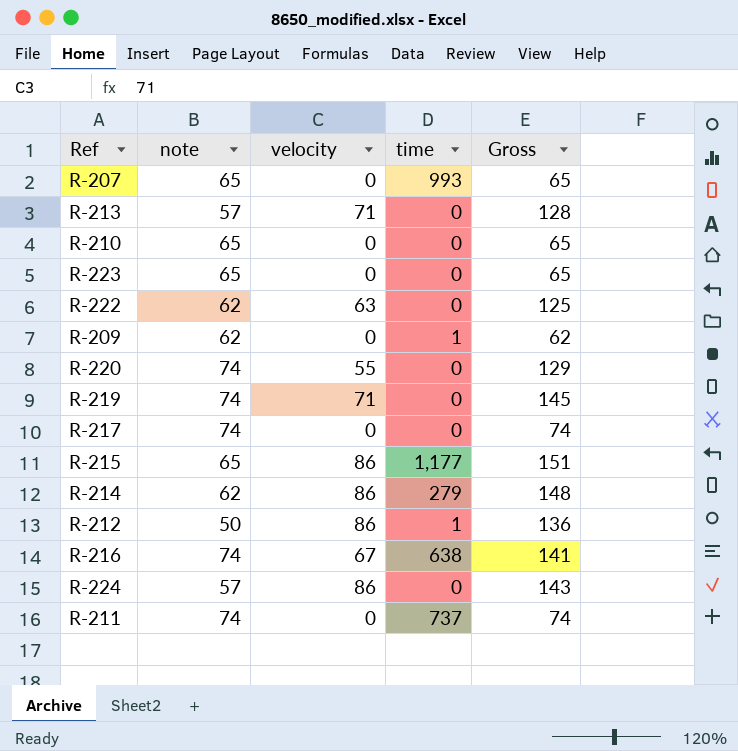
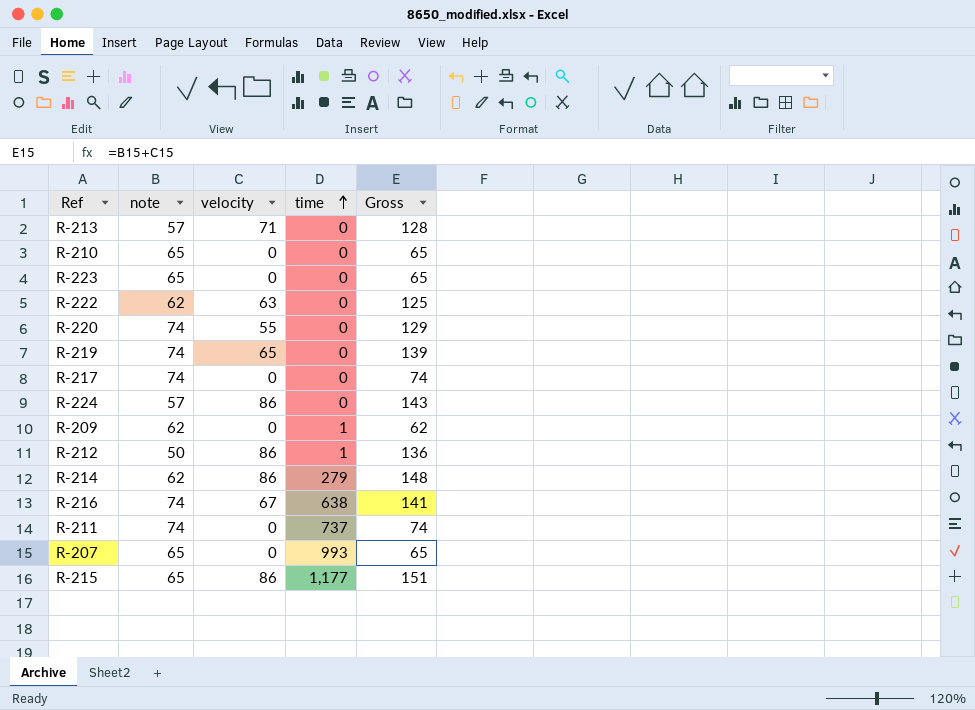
row order: none -> time ascending
R-219 | velocity: 71 -> 65
R-219 | Gross: 145 -> 139

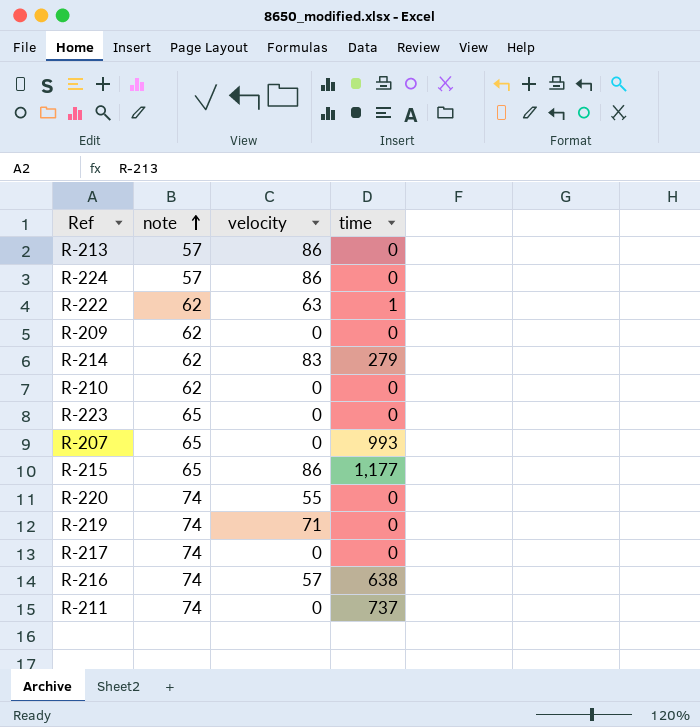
row order: time ascending -> note ascending
column Gross | formula: [note] + [velocity] -> none
row R-212: 50 | 86 | 1 | 136 -> none
R-213 | velocity: 71 -> 86
R-222 | time: 0 -> 1
R-209 | time: 1 -> 0
R-214 | velocity: 86 -> 83
R-210 | note: 65 -> 62
R-219 | velocity: 65 -> 71
R-216 | velocity: 67 -> 57

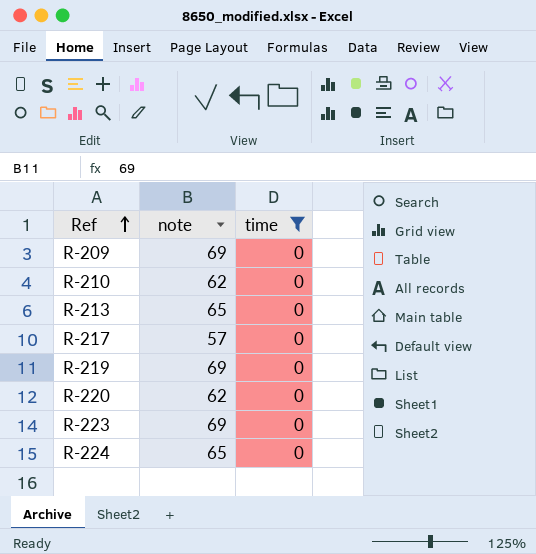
filter: none -> time = 0
row order: note ascending -> Ref ascending
column velocity | position: 3 -> none
R-209 | note: 62 -> 69
R-213 | note: 57 -> 65
R-217 | note: 74 -> 57
R-219 | note: 74 -> 69
R-220 | note: 74 -> 62
R-223 | note: 65 -> 69
R-224 | note: 57 -> 65

